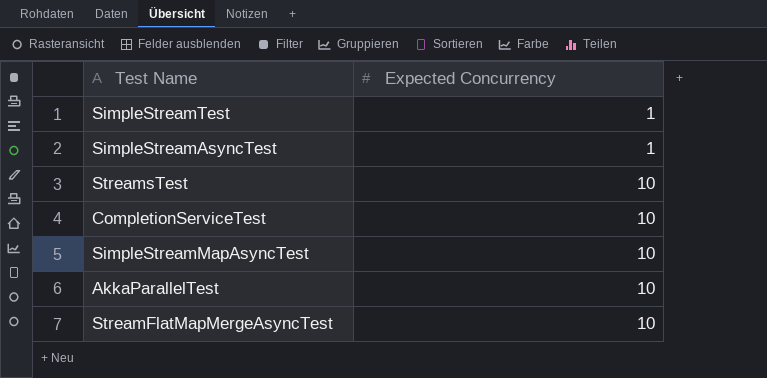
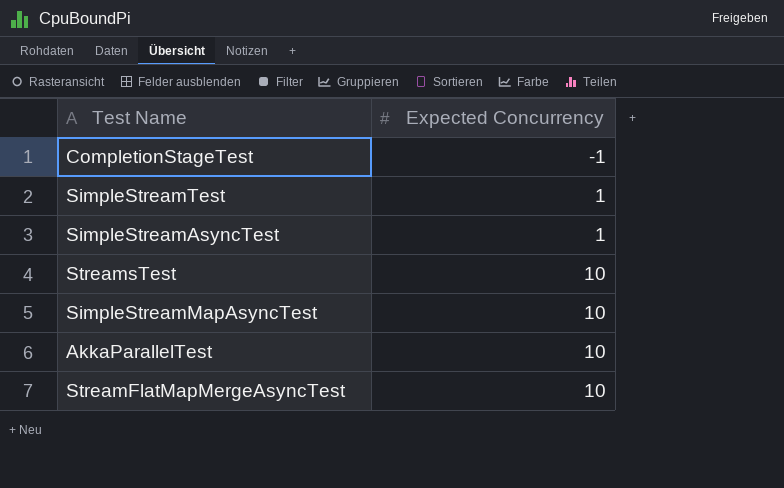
row CompletionServiceTest: 10 -> none
row CompletionStageTest: none -> -1

